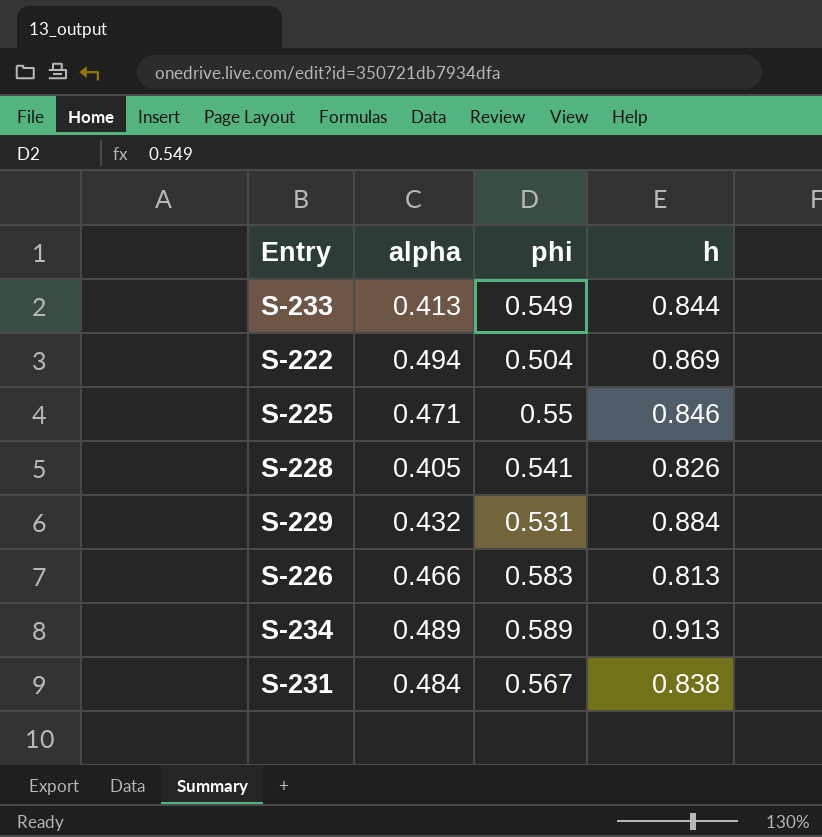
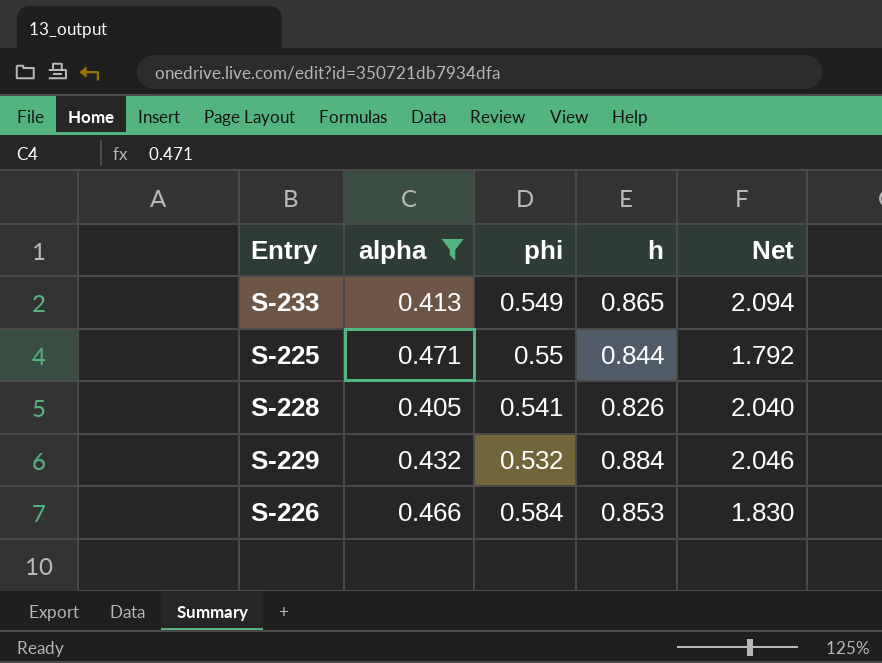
filter: none -> alpha <= 0.471
column Net | formula: none -> [h] / [alpha]
S-233 | h: 0.844 -> 0.865
S-225 | h: 0.846 -> 0.844
S-229 | phi: 0.531 -> 0.532
S-226 | phi: 0.583 -> 0.584
S-226 | h: 0.813 -> 0.853

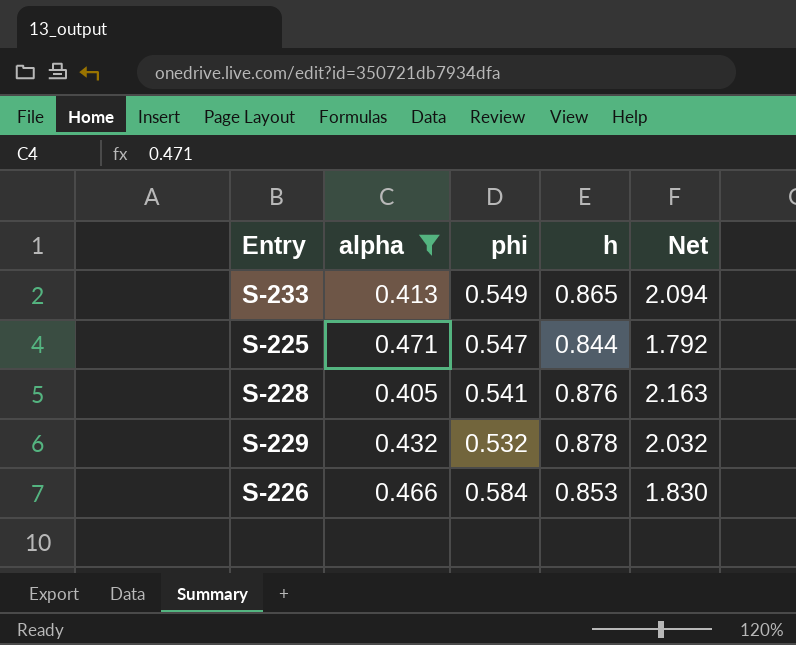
S-225 | phi: 0.55 -> 0.547
S-228 | h: 0.826 -> 0.876
S-228 | Net: 2.040 -> 2.163
S-229 | h: 0.884 -> 0.878
S-229 | Net: 2.046 -> 2.032

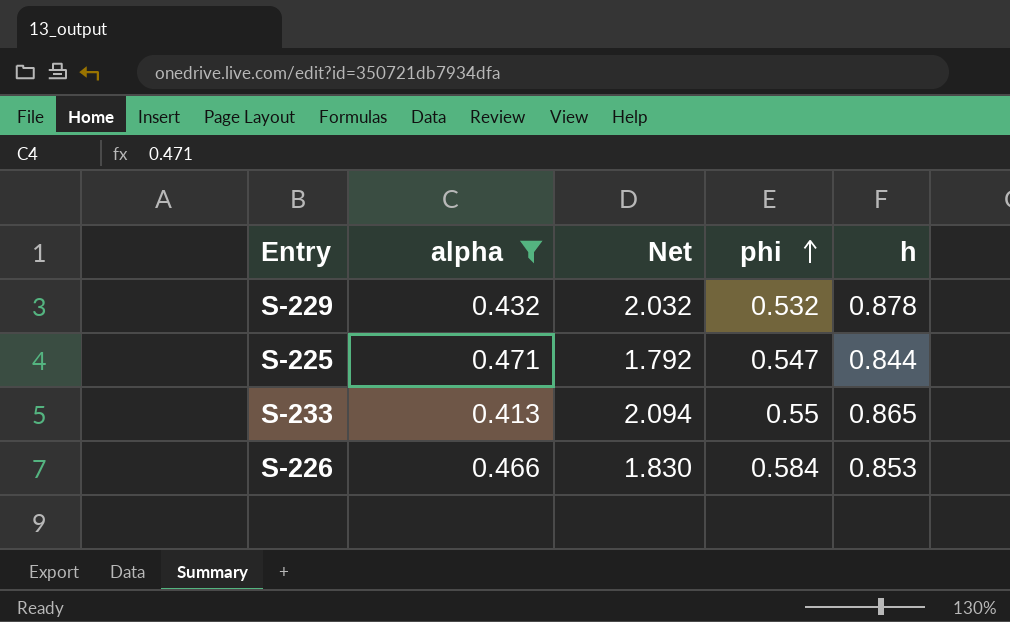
row order: none -> phi ascending
column Net | position: 5 -> 3
row S-228: 0.405 | 0.541 | 0.876 | 2.163 -> none
S-233 | phi: 0.549 -> 0.55

